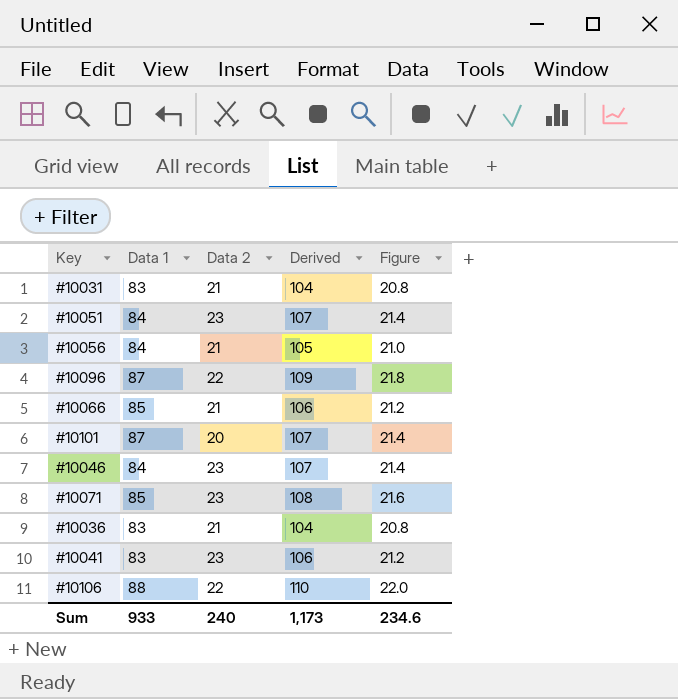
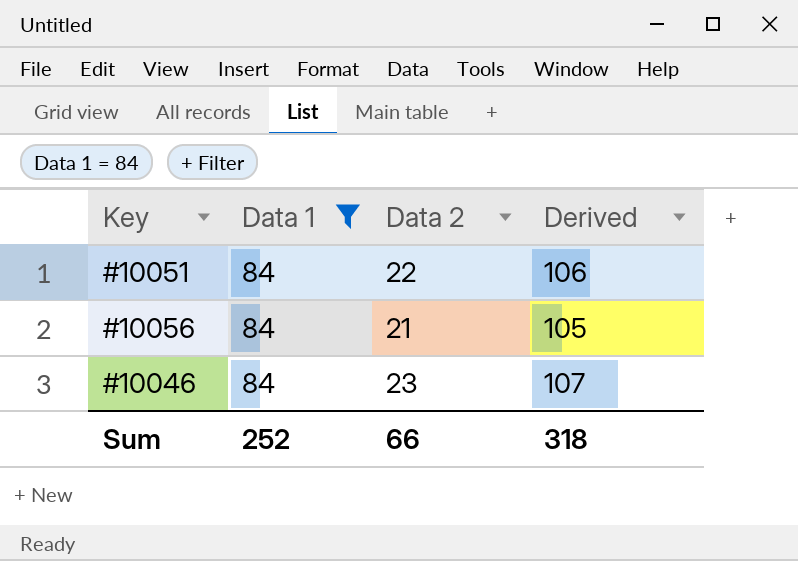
filter: none -> Data 1 = 84
column Figure | formula: [Derived] * 0.2 -> none
#10051 | Data 2: 23 -> 22
#10051 | Derived: 107 -> 106
Sum | Data 1: 933 -> 252
Sum | Data 2: 240 -> 66
Sum | Derived: 1,173 -> 318

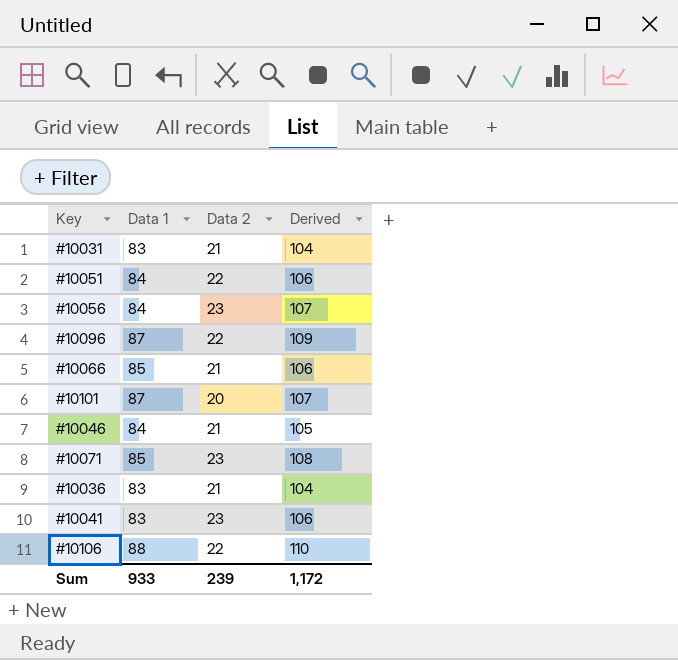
filter: Data 1 = 84 -> none
#10056 | Data 2: 21 -> 23
#10056 | Derived: 105 -> 107
#10046 | Data 2: 23 -> 21
#10046 | Derived: 107 -> 105
Sum | Data 1: 252 -> 933
Sum | Data 2: 66 -> 239
Sum | Derived: 318 -> 1,172

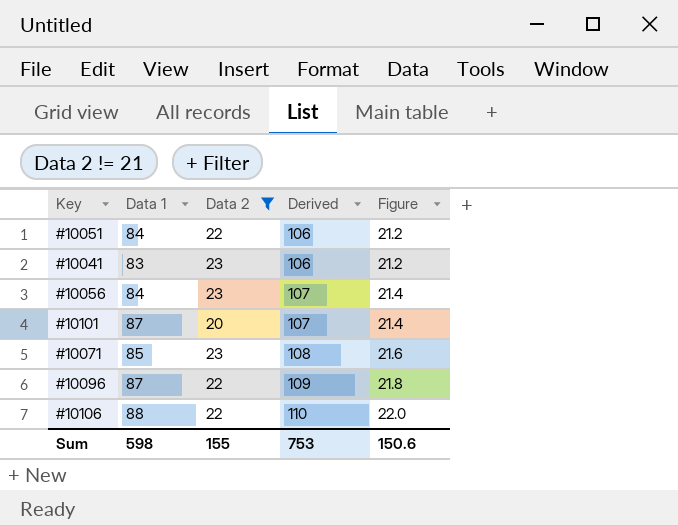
filter: none -> Data 2 != 21
row order: none -> Derived ascending
column Figure | formula: none -> [Derived] * 0.2
Sum | Data 1: 933 -> 598
Sum | Data 2: 239 -> 155
Sum | Derived: 1,172 -> 753

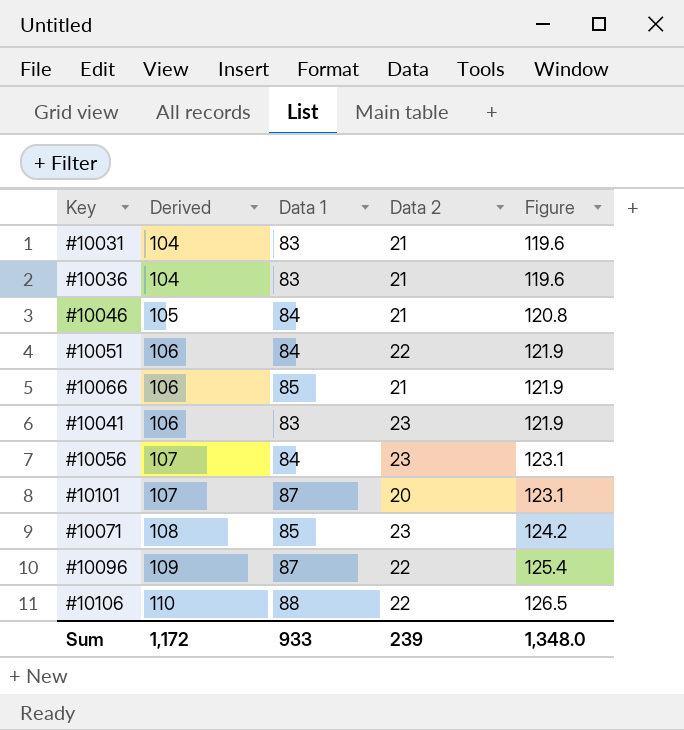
filter: Data 2 != 21 -> none
column Derived | position: 4 -> 2
column Figure | formula: [Derived] * 0.2 -> [Derived] * 1.15
Sum | Derived: 753 -> 1,172
Sum | Data 1: 598 -> 933
Sum | Data 2: 155 -> 239
Sum | Figure: 150.6 -> 1,348.0

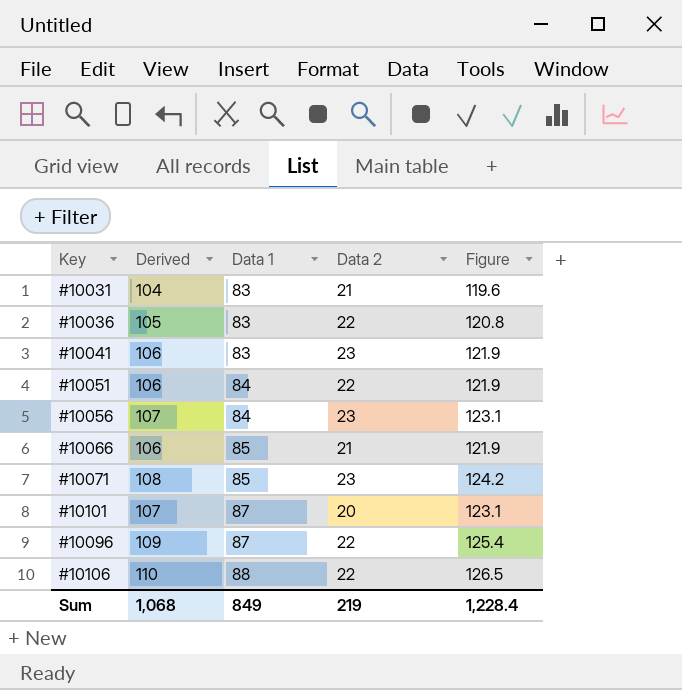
row order: Derived ascending -> Data 1 ascending
row #10046: 105 | 84 | 21 | 120.8 -> none
#10036 | Derived: 104 -> 105
#10036 | Data 2: 21 -> 22
#10036 | Figure: 119.6 -> 120.8
Sum | Derived: 1,172 -> 1,068
Sum | Data 1: 933 -> 849
Sum | Data 2: 239 -> 219
Sum | Figure: 1,348.0 -> 1,228.4

